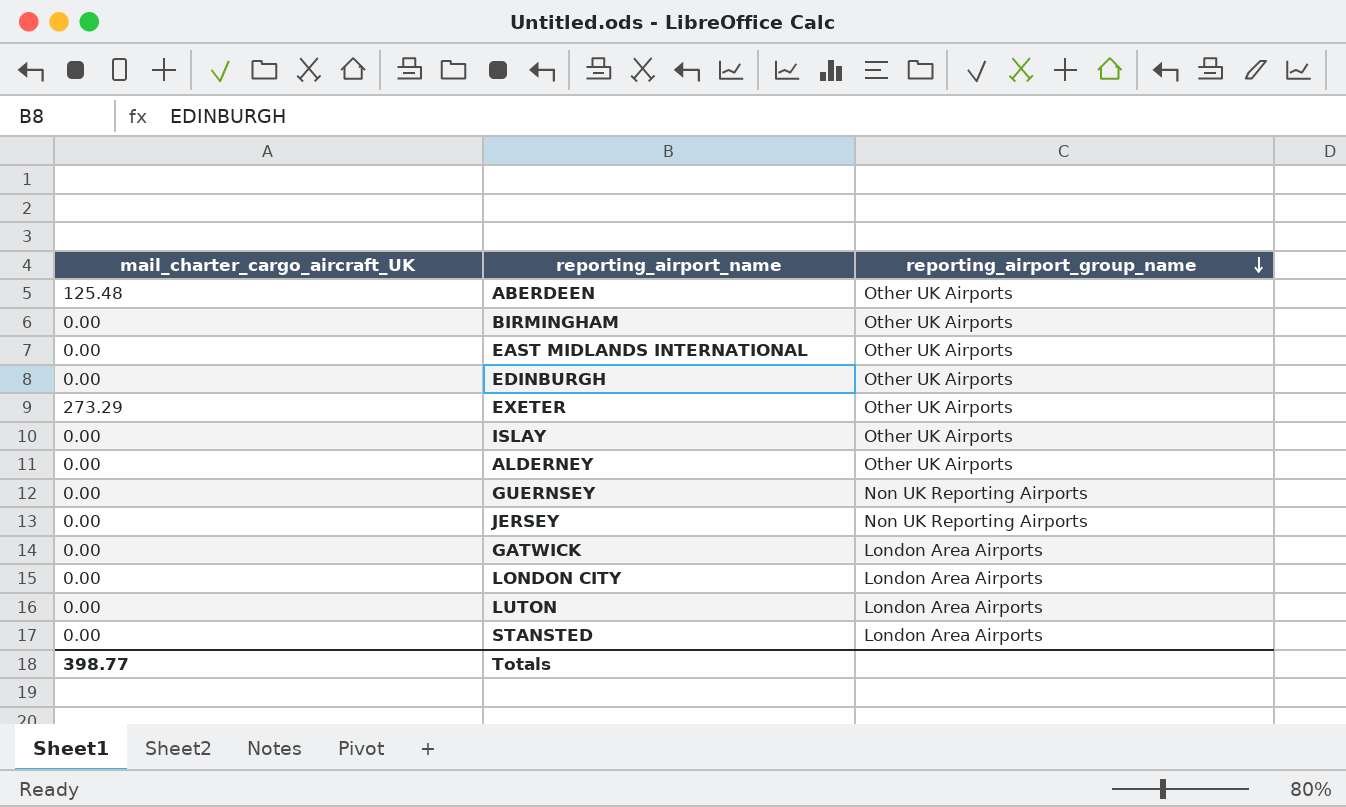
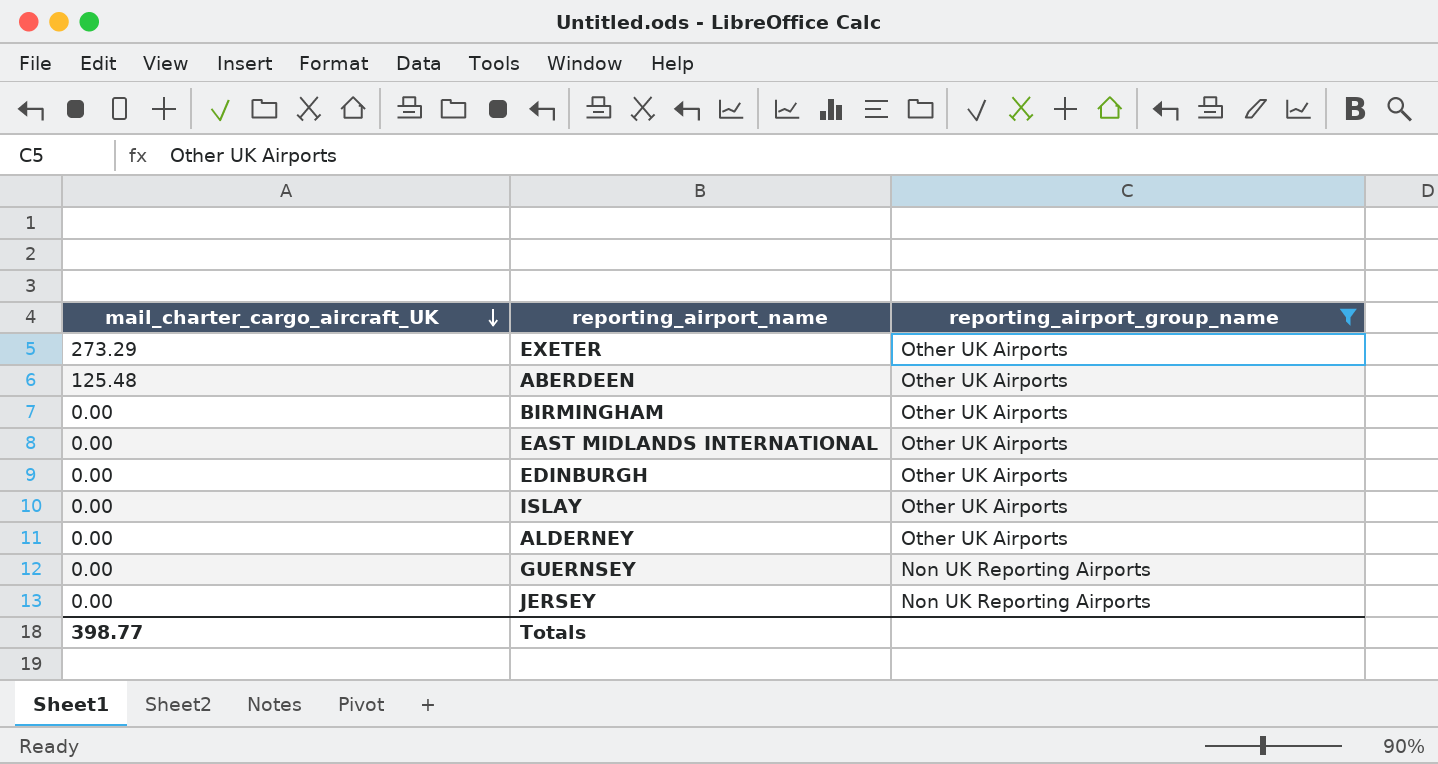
filter: none -> reporting_airport_group_name != London Area Airports
row order: reporting_airport_group_name descending -> mail_charter_cargo_aircraft_UK descending

